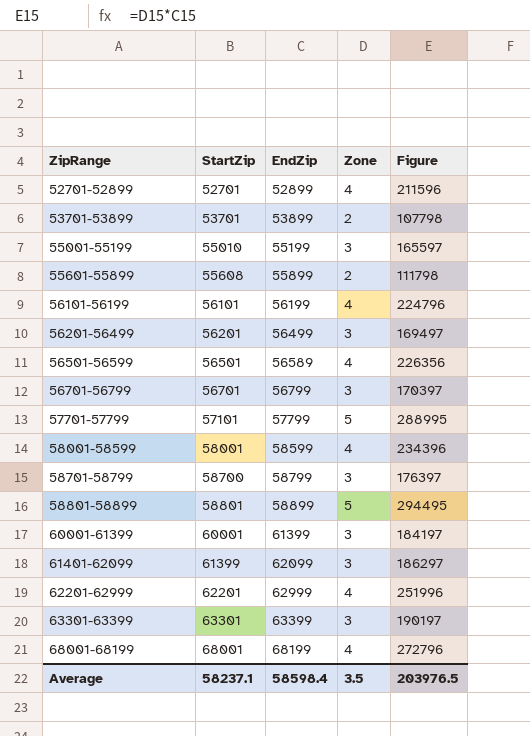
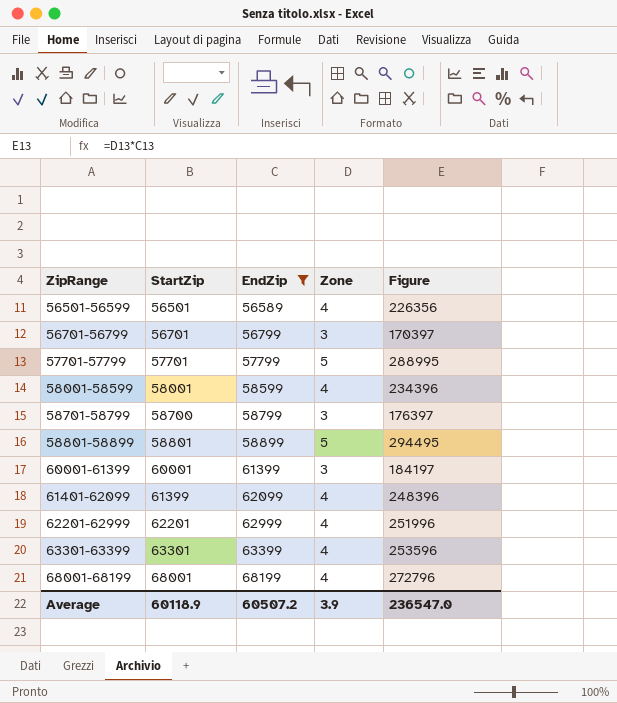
filter: none -> EndZip >= 56589
57701-57799 | StartZip: 57101 -> 57701
61401-62099 | Zone: 3 -> 4
61401-62099 | Figure: 186297 -> 248396
63301-63399 | Zone: 3 -> 4
63301-63399 | Figure: 190197 -> 253596
Average | StartZip: 58237.1 -> 60118.9
Average | EndZip: 58598.4 -> 60507.2
Average | Zone: 3.5 -> 3.9
Average | Figure: 203976.5 -> 236547.0

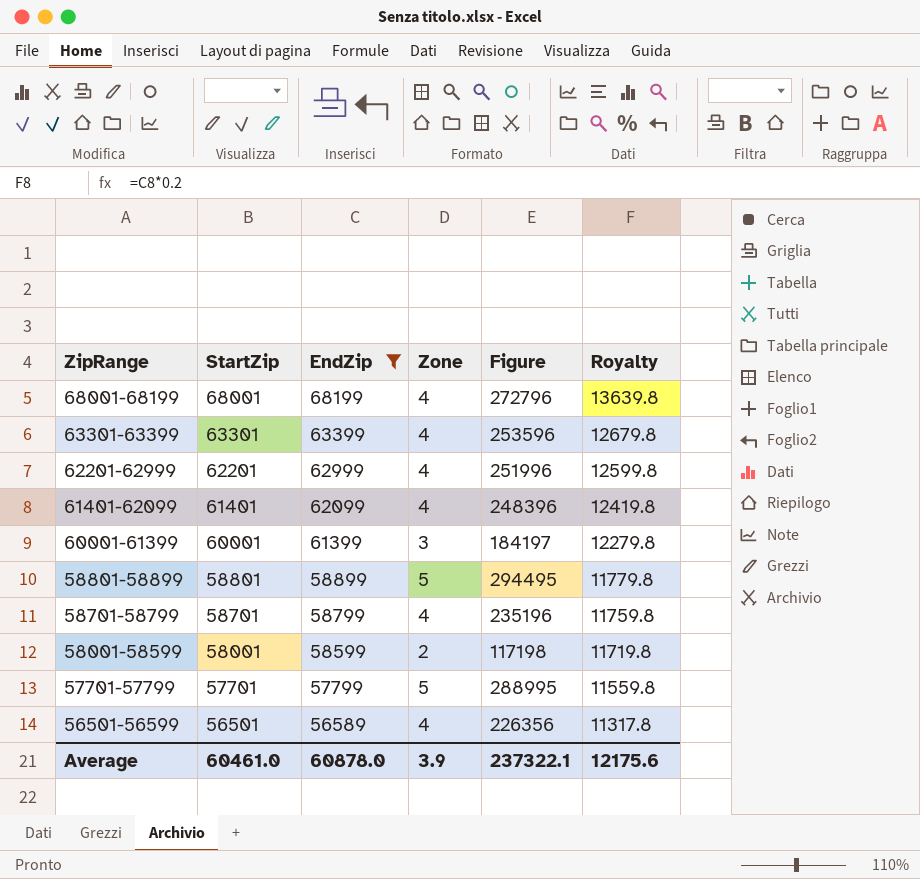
row order: ZipRange ascending -> ZipRange descending
column Royalty | formula: none -> [EndZip] * 0.2
row 56701-56799: 56701 | 56799 | 3 | 170397 -> none
61401-62099 | StartZip: 61399 -> 61401
58701-58799 | StartZip: 58700 -> 58701
58701-58799 | Zone: 3 -> 4
58701-58799 | Figure: 176397 -> 235196
58001-58599 | Zone: 4 -> 2
58001-58599 | Figure: 234396 -> 117198
Average | StartZip: 60118.9 -> 60461.0
Average | EndZip: 60507.2 -> 60878.0
Average | Figure: 236547.0 -> 237322.1

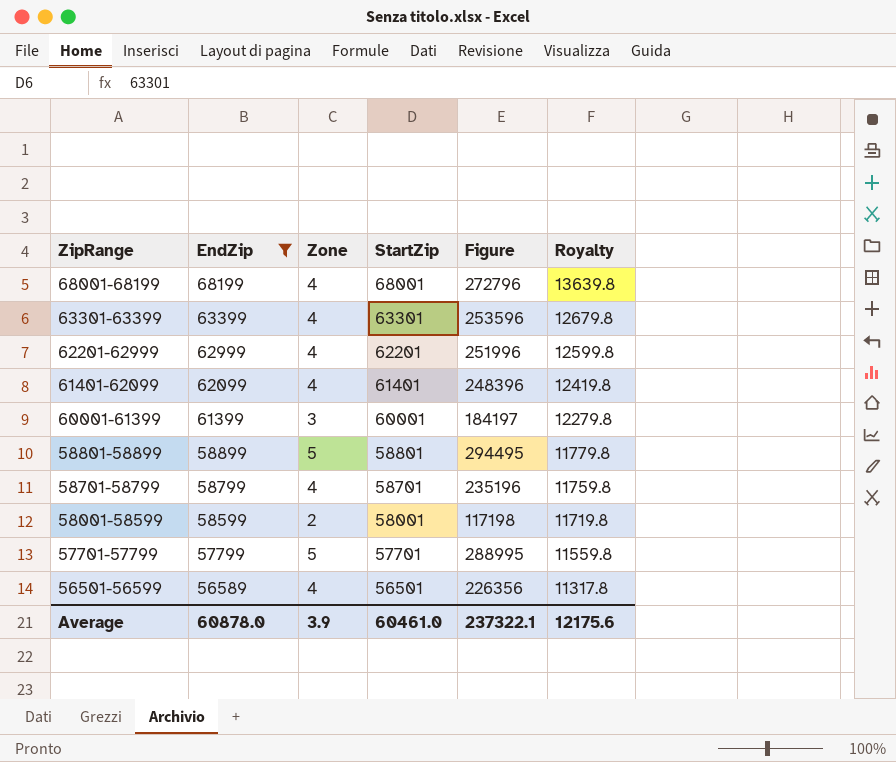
column StartZip | position: 2 -> 4

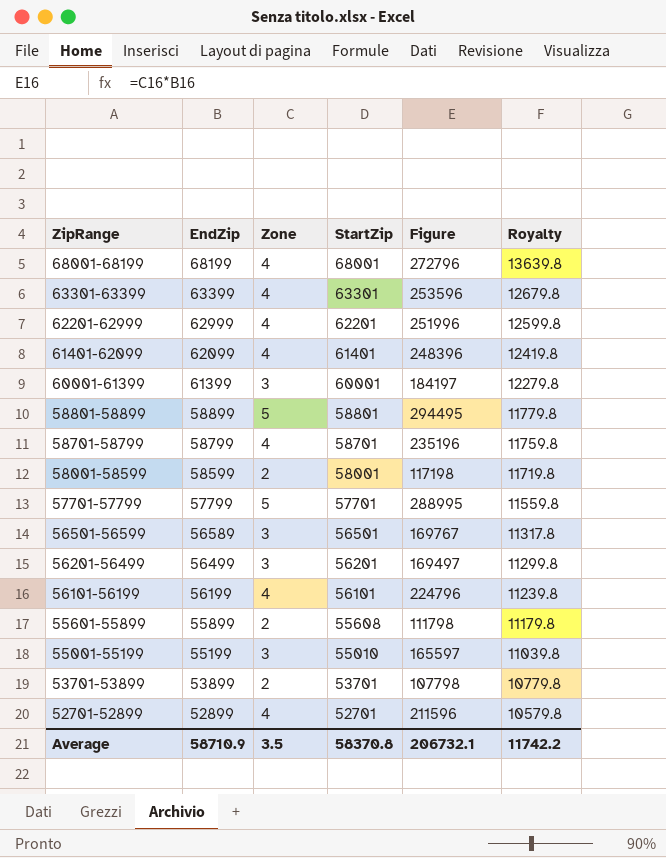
filter: EndZip >= 56589 -> none
56501-56599 | Zone: 4 -> 3
56501-56599 | Figure: 226356 -> 169767
Average | EndZip: 60878.0 -> 58710.9
Average | Zone: 3.9 -> 3.5
Average | StartZip: 60461.0 -> 58370.8
Average | Figure: 237322.1 -> 206732.1
Average | Royalty: 12175.6 -> 11742.2

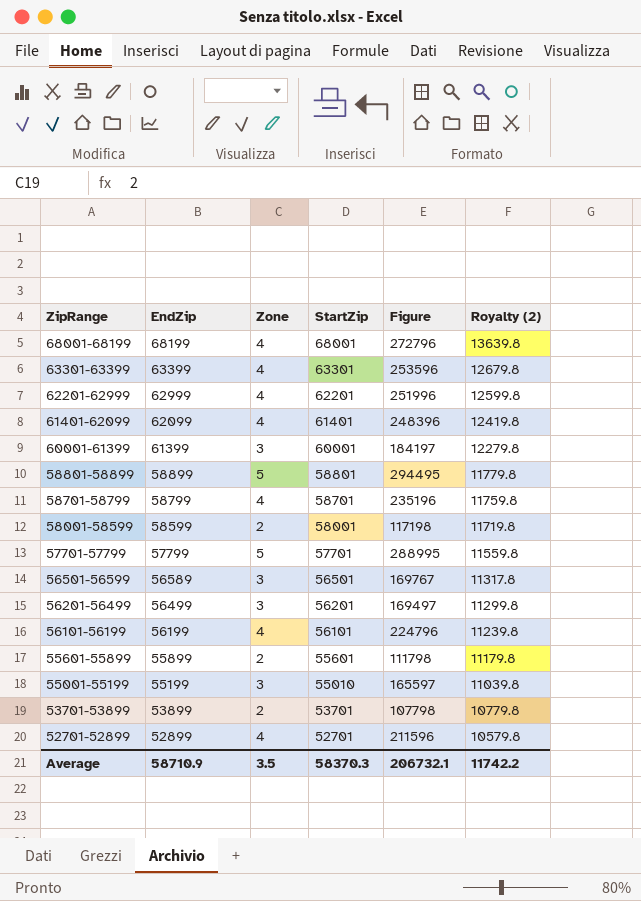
column name: Royalty -> Royalty (2)
55601-55899 | StartZip: 55608 -> 55601
Average | StartZip: 58370.8 -> 58370.3

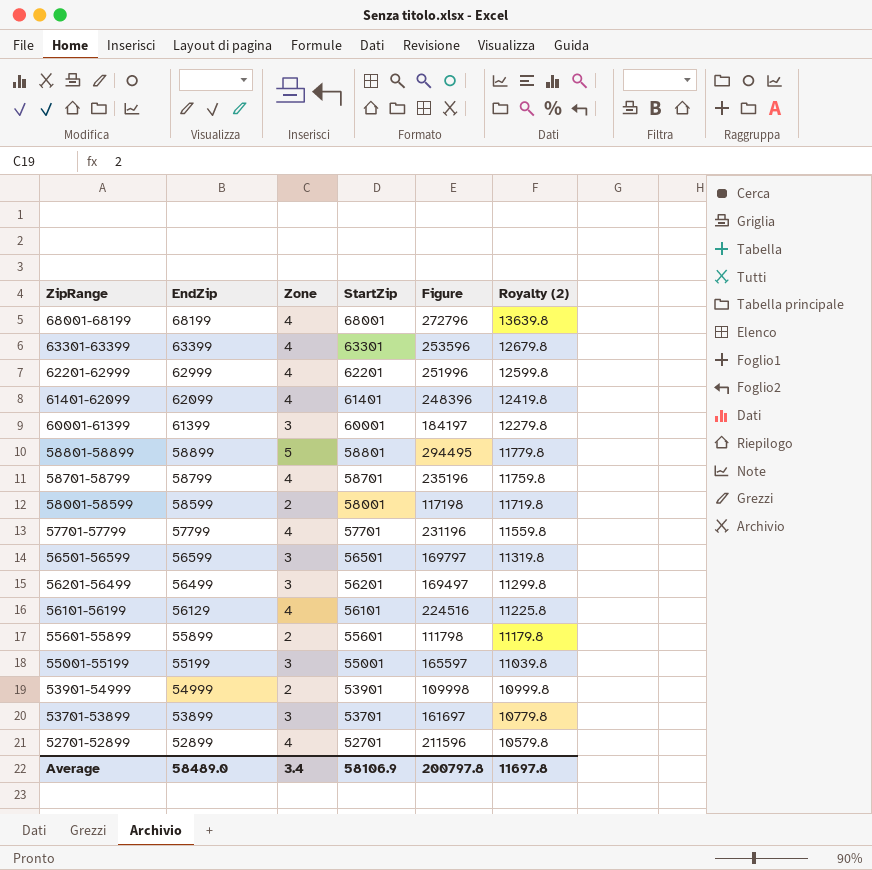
57701-57799 | Zone: 5 -> 4
57701-57799 | Figure: 288995 -> 231196
56501-56599 | EndZip: 56589 -> 56599
56501-56599 | Figure: 169767 -> 169797
56501-56599 | Royalty (2): 11317.8 -> 11319.8
56101-56199 | EndZip: 56199 -> 56129
56101-56199 | Figure: 224796 -> 224516
56101-56199 | Royalty (2): 11239.8 -> 11225.8
55001-55199 | StartZip: 55010 -> 55001
row 53901-54999: none -> 54999 | 2 | 53901 | 109998 | 10999.8
53701-53899 | Zone: 2 -> 3
53701-53899 | Figure: 107798 -> 161697
Average | EndZip: 58710.9 -> 58489.0
Average | Zone: 3.5 -> 3.4
Average | StartZip: 58370.3 -> 58106.9
Average | Figure: 206732.1 -> 200797.8
Average | Royalty (2): 11742.2 -> 11697.8

